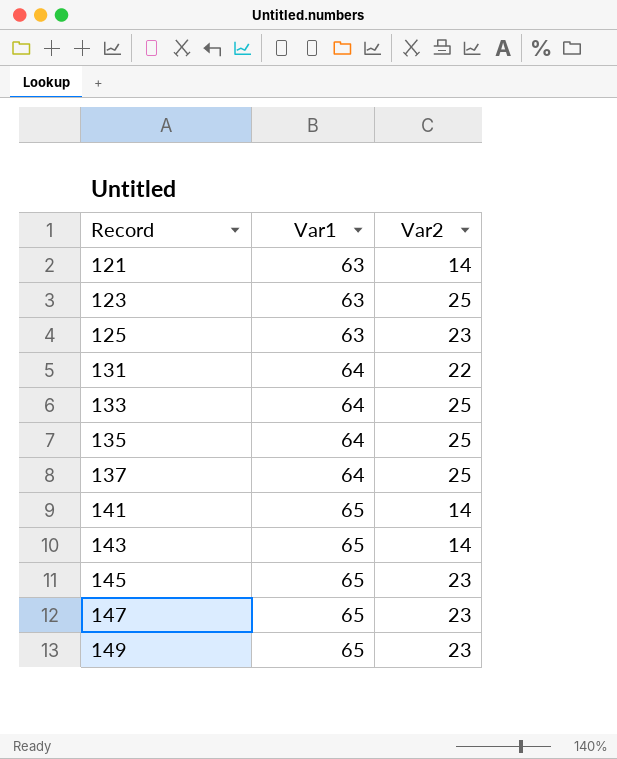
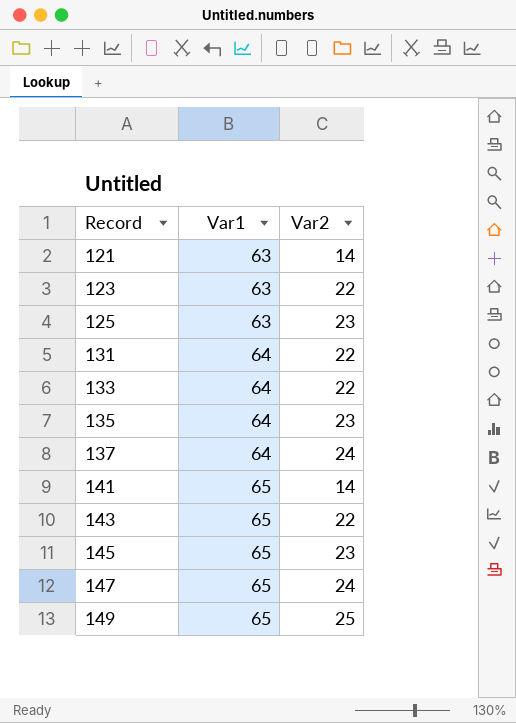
123 | Var2: 25 -> 22
133 | Var2: 25 -> 22
135 | Var2: 25 -> 23
137 | Var2: 25 -> 24
143 | Var2: 14 -> 22
147 | Var2: 23 -> 24
149 | Var2: 23 -> 25

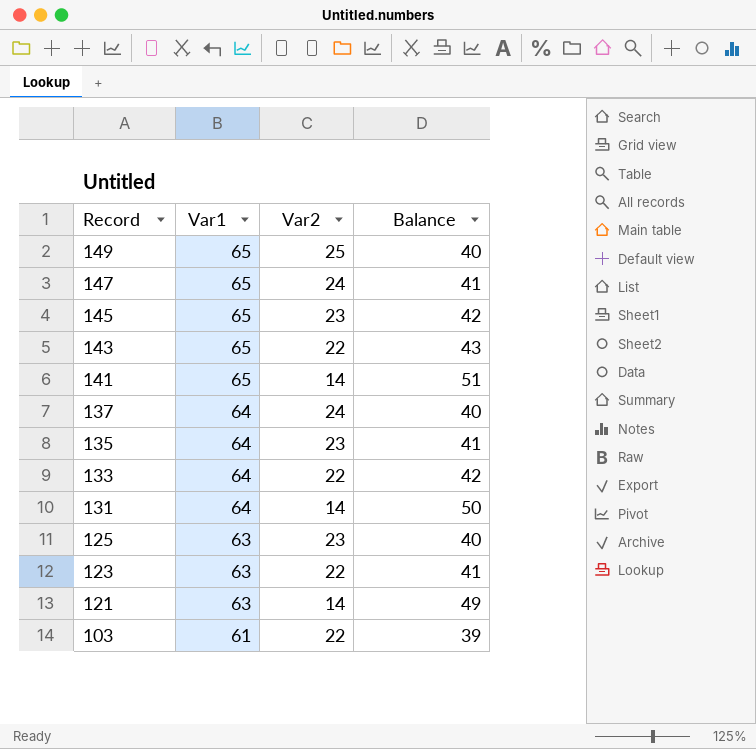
row order: Record ascending -> Record descending
column Balance | formula: none -> [Var1] - [Var2]
131 | Var2: 22 -> 14
row 103: none -> 61 | 22 | 39

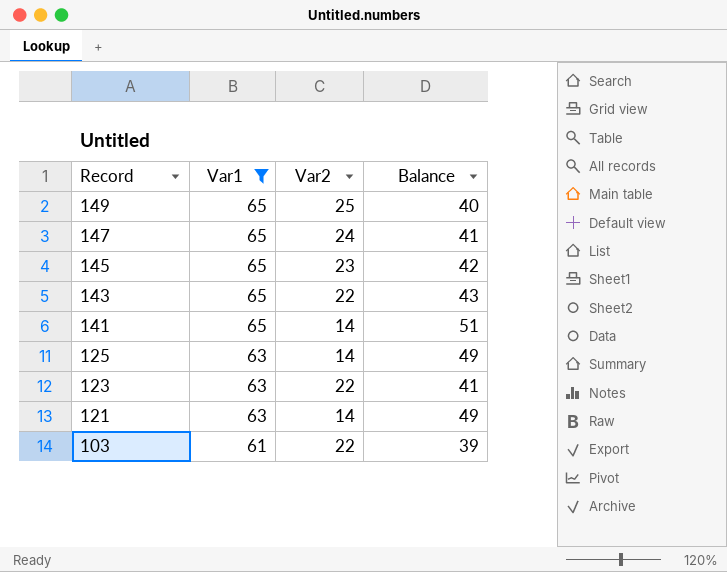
filter: none -> Var1 != 64
125 | Var2: 23 -> 14
125 | Balance: 40 -> 49

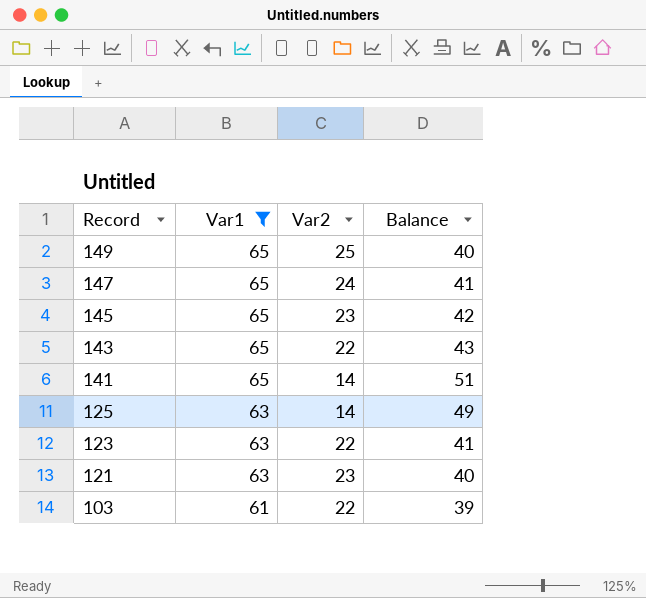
121 | Var2: 14 -> 23
121 | Balance: 49 -> 40

